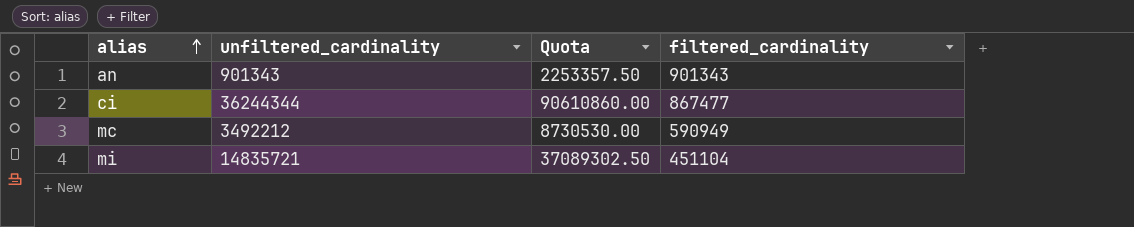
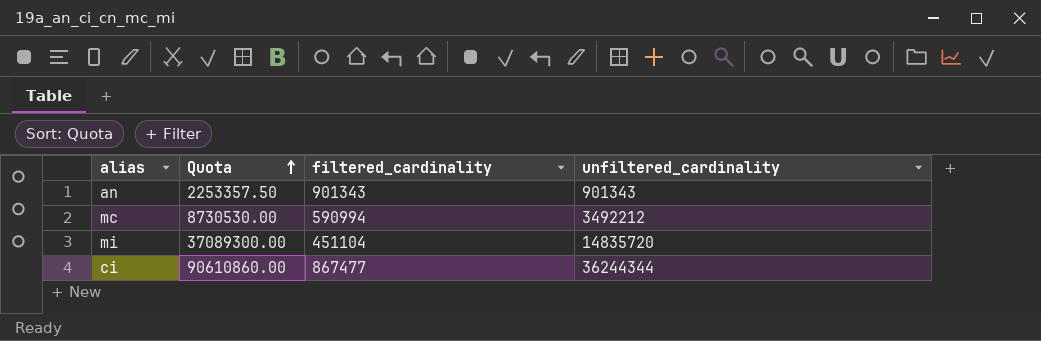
row order: alias ascending -> Quota ascending
column unfiltered_cardinality | position: 2 -> 4
mc | filtered_cardinality: 590949 -> 590994
mi | Quota: 37089302.50 -> 37089300.00
mi | unfiltered_cardinality: 14835721 -> 14835720

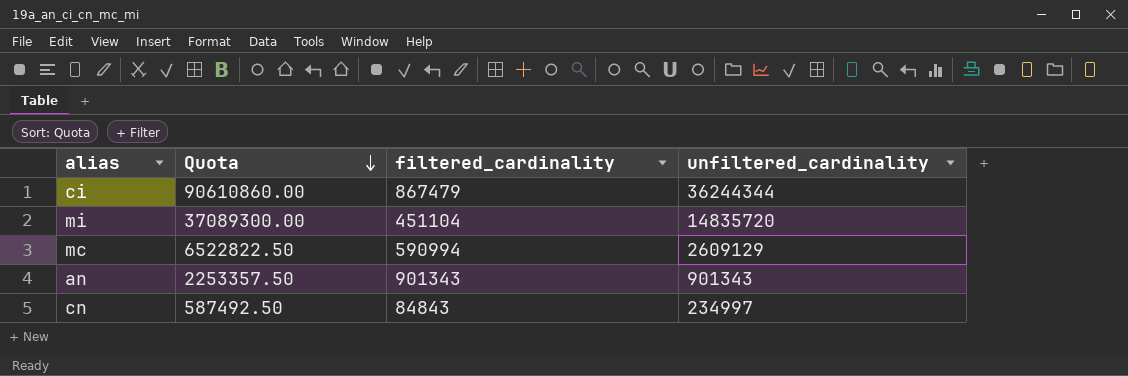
row order: Quota ascending -> Quota descending
ci | filtered_cardinality: 867477 -> 867479
mc | Quota: 8730530.00 -> 6522822.50
mc | unfiltered_cardinality: 3492212 -> 2609129
row cn: none -> 587492.50 | 84843 | 234997

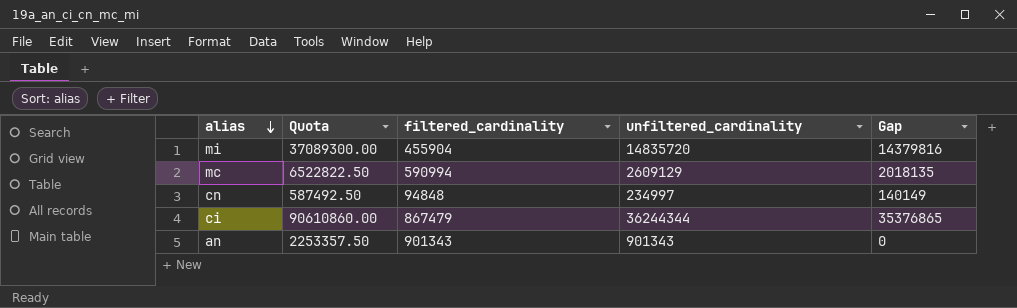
row order: Quota descending -> alias descending
column Gap | formula: none -> [unfiltered_cardinality] - [filtered_cardinality]
mi | filtered_cardinality: 451104 -> 455904
cn | filtered_cardinality: 84843 -> 94848

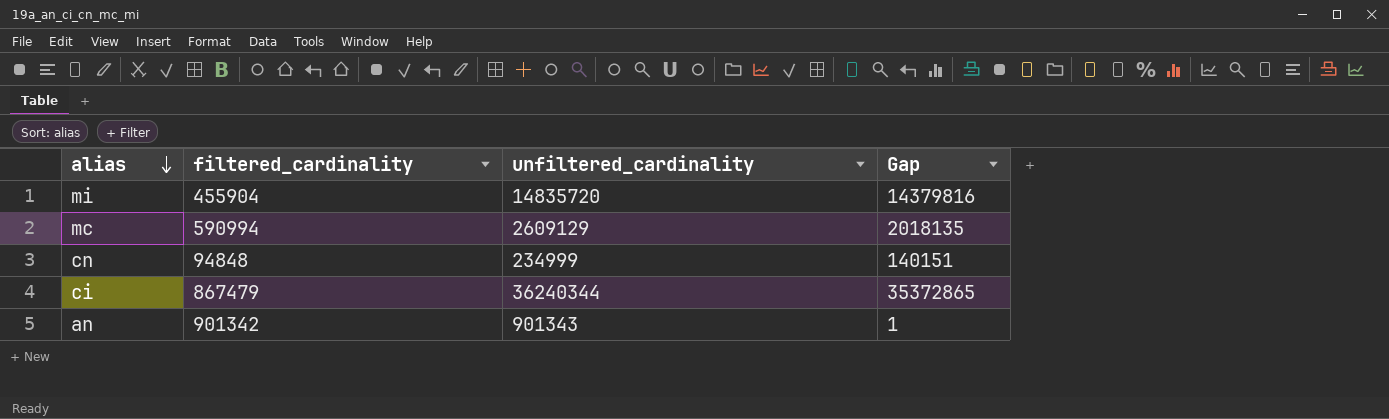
column Quota | formula: [unfiltered_cardinality] * 2.5 -> none
cn | unfiltered_cardinality: 234997 -> 234999
cn | Gap: 140149 -> 140151
ci | unfiltered_cardinality: 36244344 -> 36240344
ci | Gap: 35376865 -> 35372865
an | filtered_cardinality: 901343 -> 901342
an | Gap: 0 -> 1

